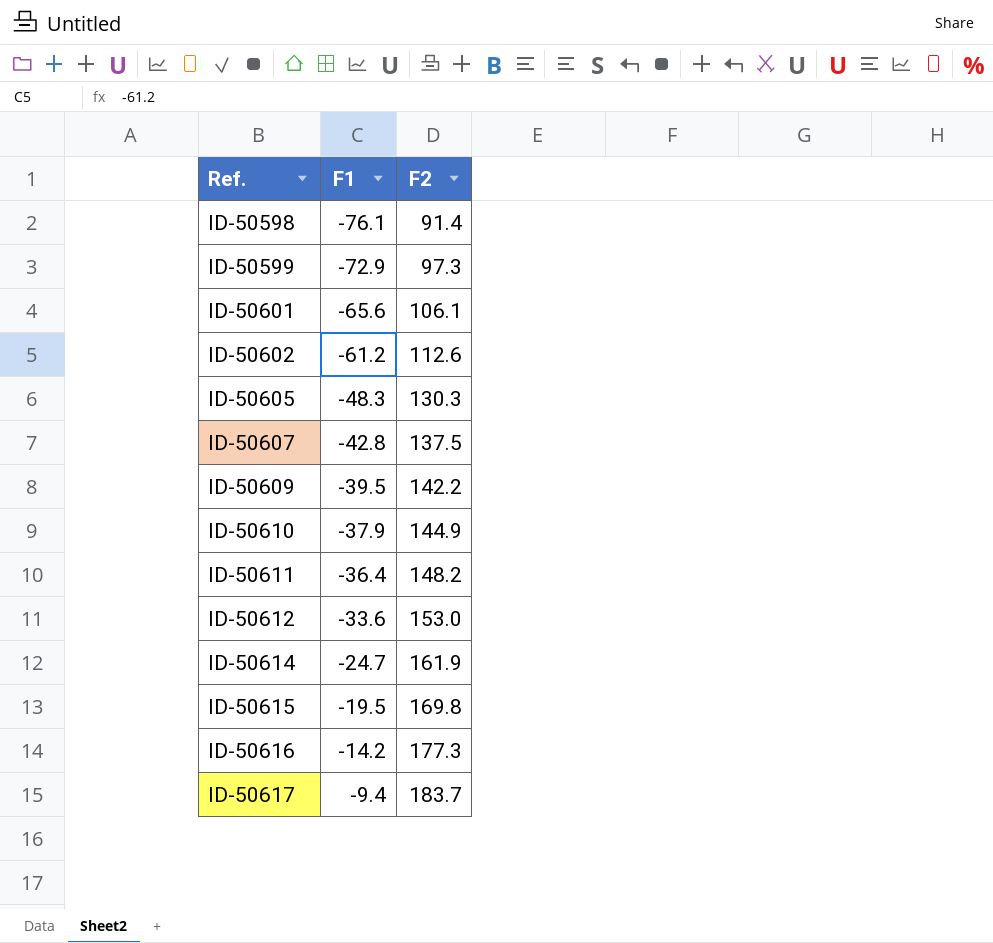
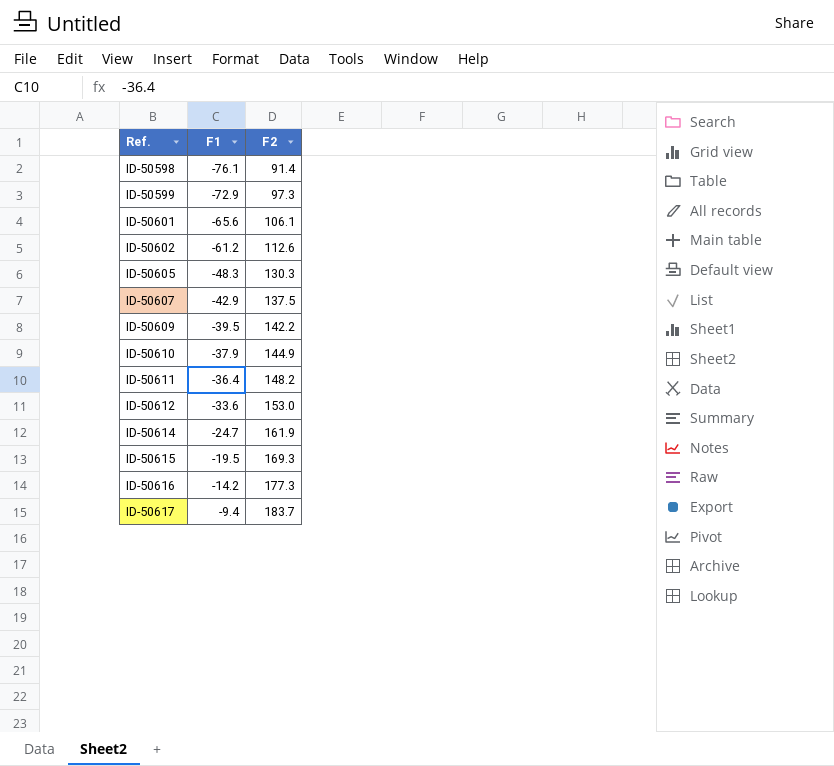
ID-50607 | F1: -42.8 -> -42.9
ID-50615 | F2: 169.8 -> 169.3

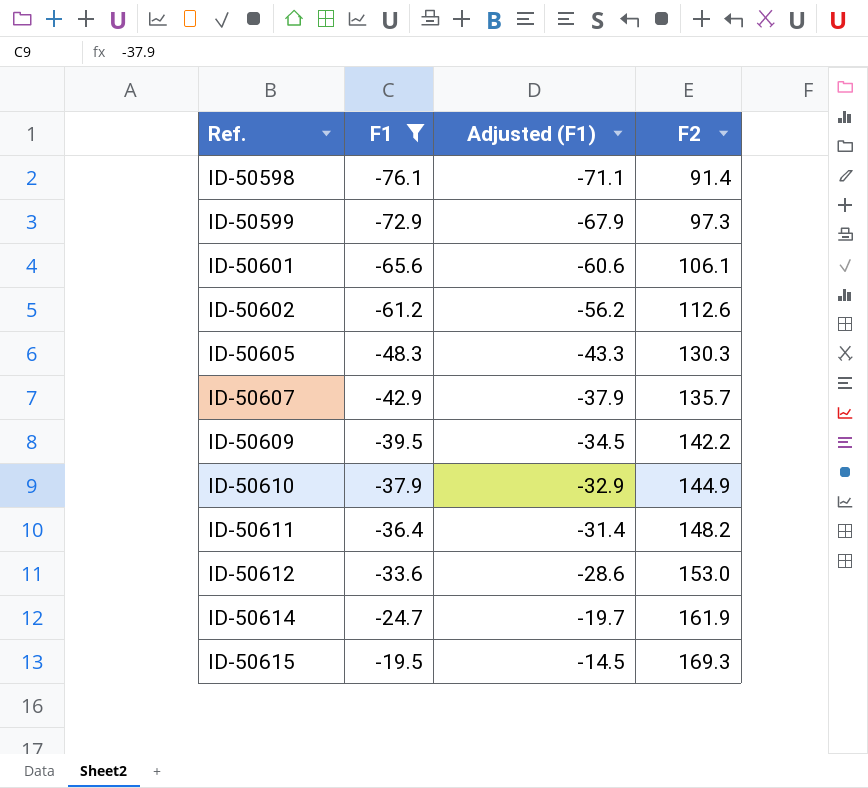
filter: none -> F1 <= -19.5
column Adjusted (F1) | formula: none -> [F1] + 5
ID-50607 | F2: 137.5 -> 135.7

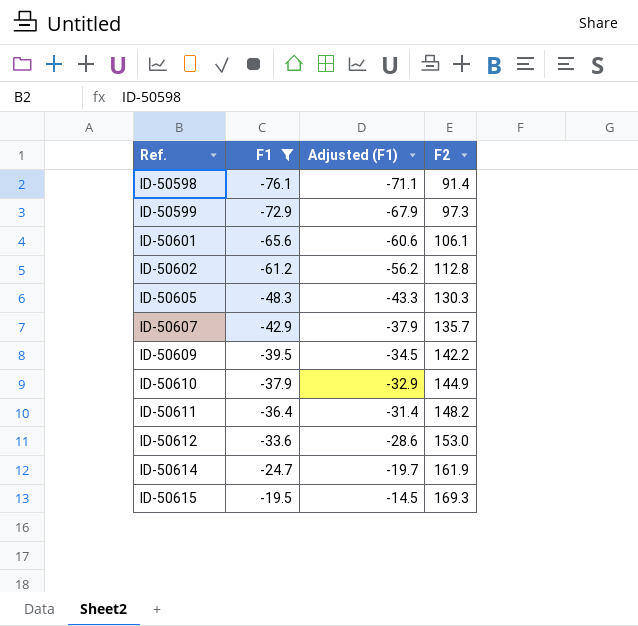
ID-50602 | F2: 112.6 -> 112.8

